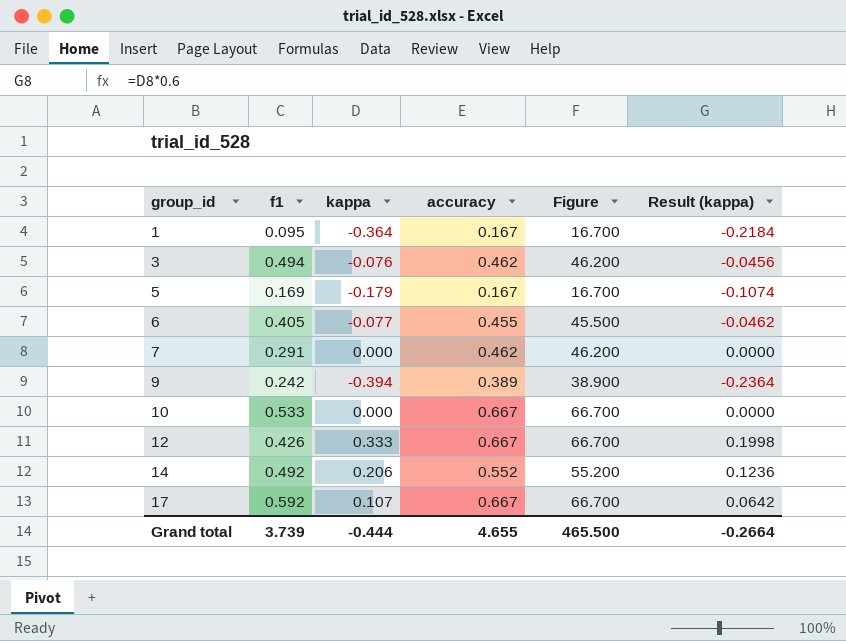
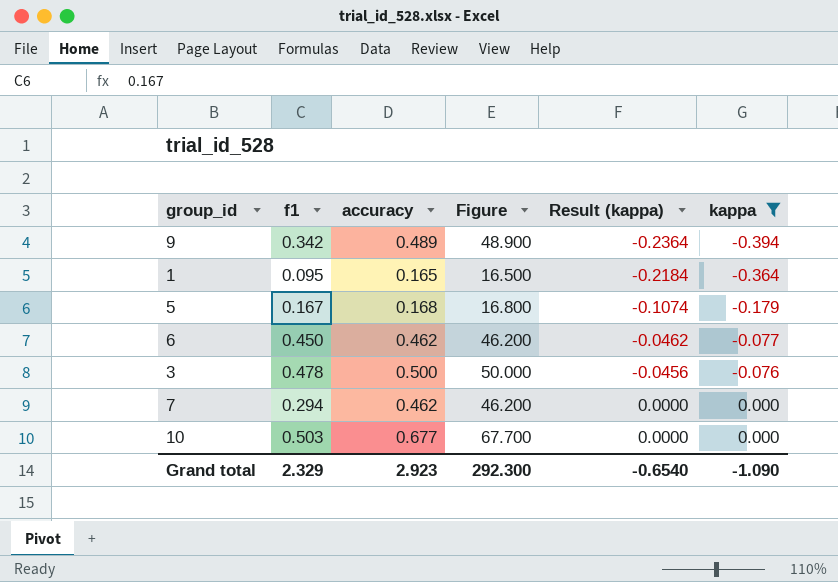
filter: none -> kappa <= 0.000
row order: group_id ascending -> Result (kappa) ascending
column kappa | position: 3 -> 6
9 | f1: 0.242 -> 0.342
9 | accuracy: 0.389 -> 0.489
9 | Figure: 38.900 -> 48.900
1 | accuracy: 0.167 -> 0.165
1 | Figure: 16.700 -> 16.500
5 | f1: 0.169 -> 0.167
5 | accuracy: 0.167 -> 0.168
5 | Figure: 16.700 -> 16.800
6 | f1: 0.405 -> 0.450
6 | accuracy: 0.455 -> 0.462
6 | Figure: 45.500 -> 46.200
3 | f1: 0.494 -> 0.478
3 | accuracy: 0.462 -> 0.500
3 | Figure: 46.200 -> 50.000
7 | f1: 0.291 -> 0.294
10 | f1: 0.533 -> 0.503
10 | accuracy: 0.667 -> 0.677
10 | Figure: 66.700 -> 67.700
Grand total | f1: 3.739 -> 2.329
Grand total | accuracy: 4.655 -> 2.923
Grand total | Figure: 465.500 -> 292.300
Grand total | Result (kappa): -0.2664 -> -0.6540
Grand total | kappa: -0.444 -> -1.090

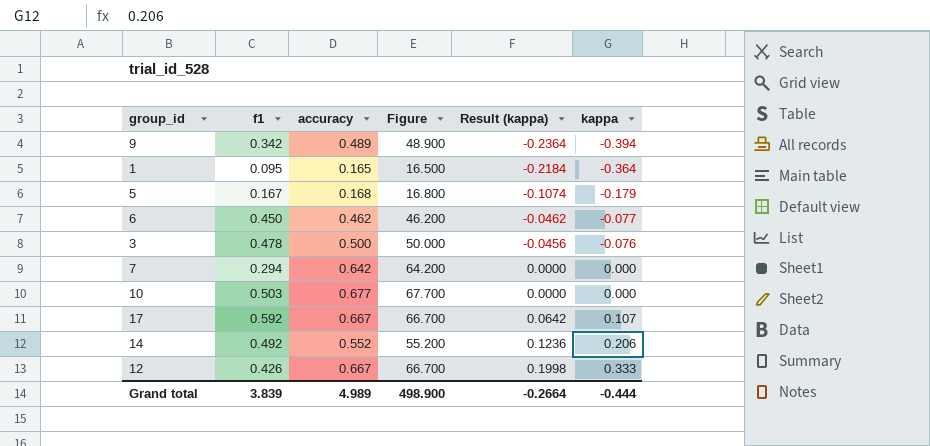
filter: kappa <= 0.000 -> none
7 | accuracy: 0.462 -> 0.642
7 | Figure: 46.200 -> 64.200
Grand total | f1: 2.329 -> 3.839
Grand total | accuracy: 2.923 -> 4.989
Grand total | Figure: 292.300 -> 498.900
Grand total | Result (kappa): -0.6540 -> -0.2664
Grand total | kappa: -1.090 -> -0.444

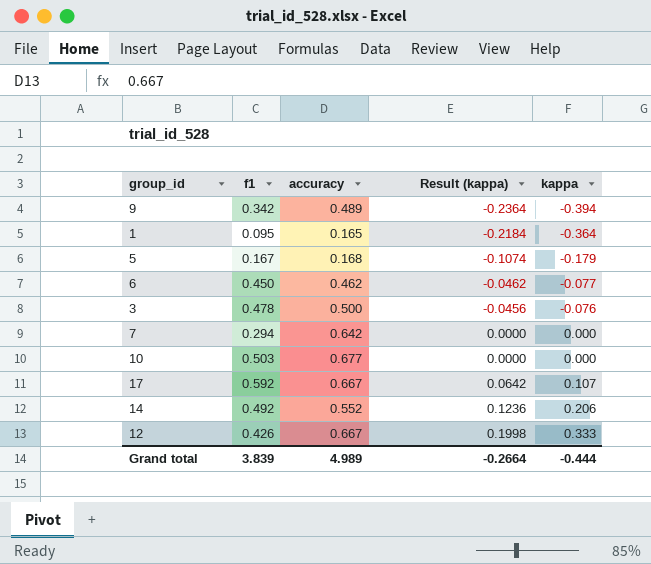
column Figure | formula: [accuracy] * 100 -> none

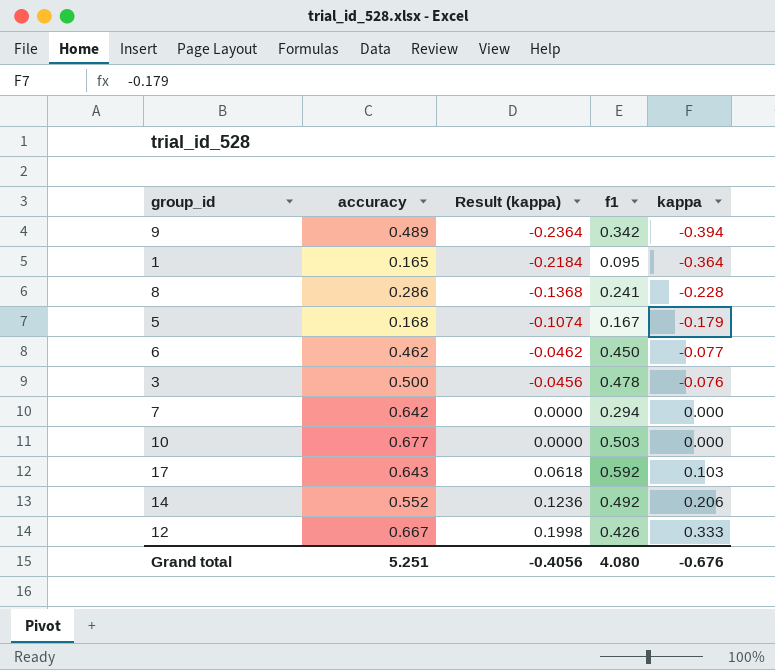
column f1 | position: 2 -> 4
row 8: none -> 0.286 | -0.1368 | 0.241 | -0.228
17 | accuracy: 0.667 -> 0.643
17 | Result (kappa): 0.0642 -> 0.0618
17 | kappa: 0.107 -> 0.103
Grand total | accuracy: 4.989 -> 5.251
Grand total | Result (kappa): -0.2664 -> -0.4056
Grand total | f1: 3.839 -> 4.080
Grand total | kappa: -0.444 -> -0.676

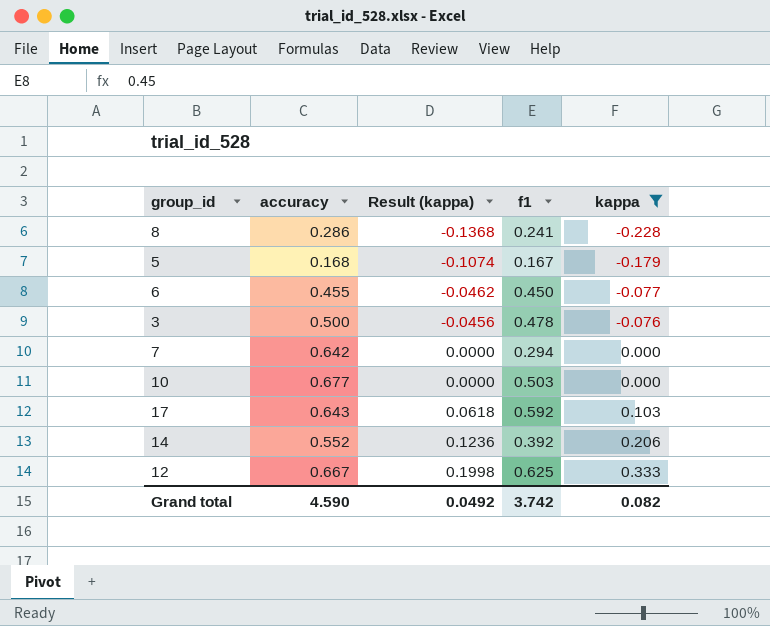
filter: none -> kappa >= -0.228
6 | accuracy: 0.462 -> 0.455
14 | f1: 0.492 -> 0.392
12 | f1: 0.426 -> 0.625
Grand total | accuracy: 5.251 -> 4.590
Grand total | Result (kappa): -0.4056 -> 0.0492
Grand total | f1: 4.080 -> 3.742
Grand total | kappa: -0.676 -> 0.082

